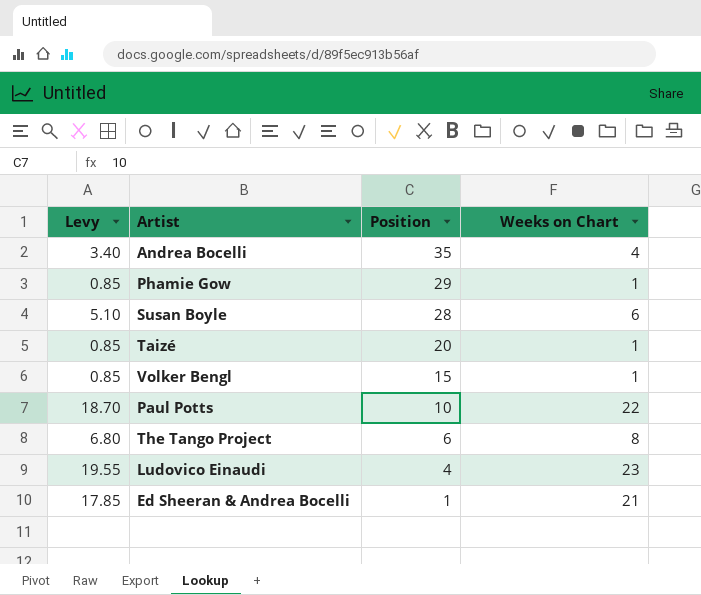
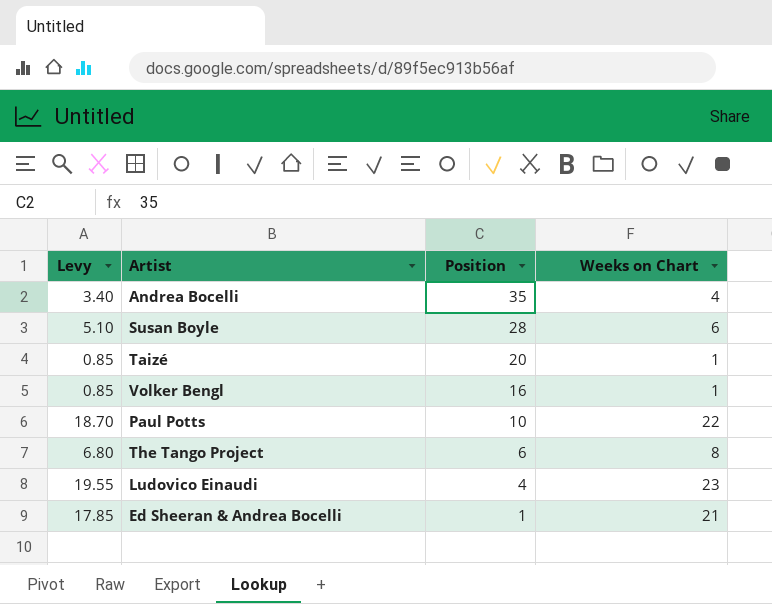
row Phamie Gow: 0.85 | 29 | 1 -> none
Volker Bengl | Position: 15 -> 16

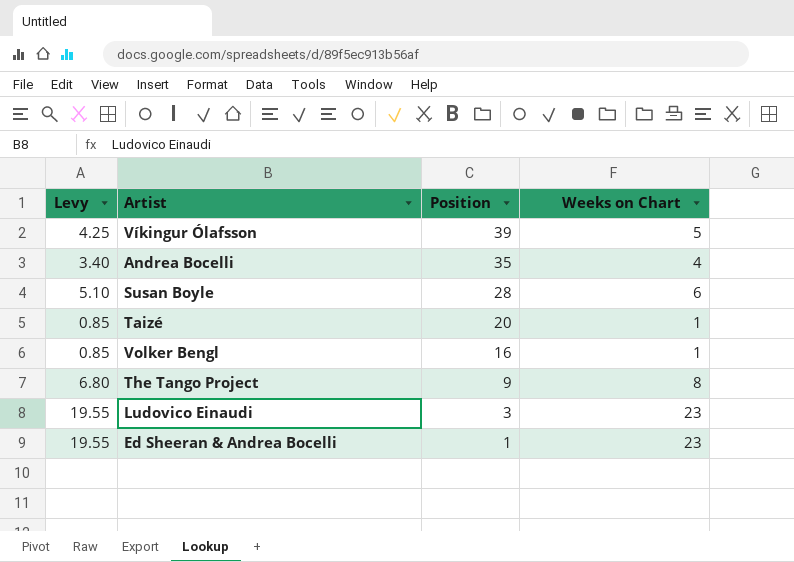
row Paul Potts: 18.70 | 10 | 22 -> none
row Víkingur Ólafsson: none -> 4.25 | 39 | 5
The Tango Project | Position: 6 -> 9
Ludovico Einaudi | Position: 4 -> 3
Ed Sheeran & Andrea Bocelli | Levy: 17.85 -> 19.55
Ed Sheeran & Andrea Bocelli | Weeks on Chart: 21 -> 23

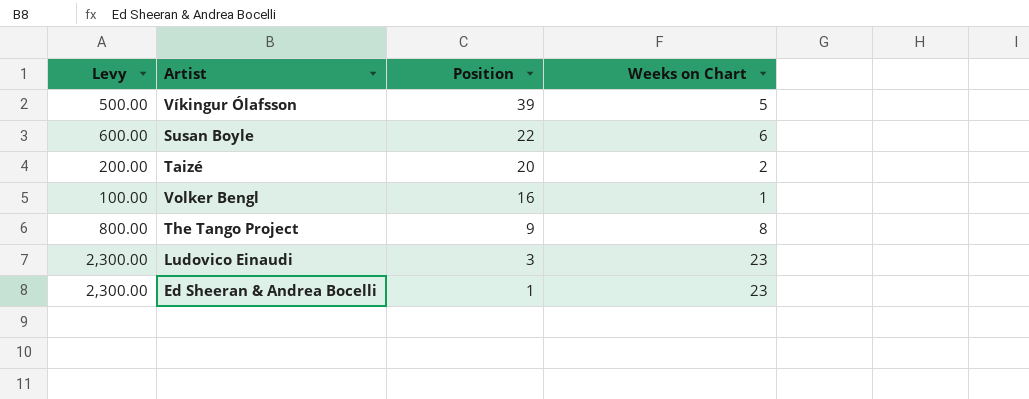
column Levy | formula: [Weeks on Chart] * 0.85 -> [Weeks on Chart] * 100
row Andrea Bocelli: 3.40 | 35 | 4 -> none
Susan Boyle | Position: 28 -> 22
Taizé | Weeks on Chart: 1 -> 2

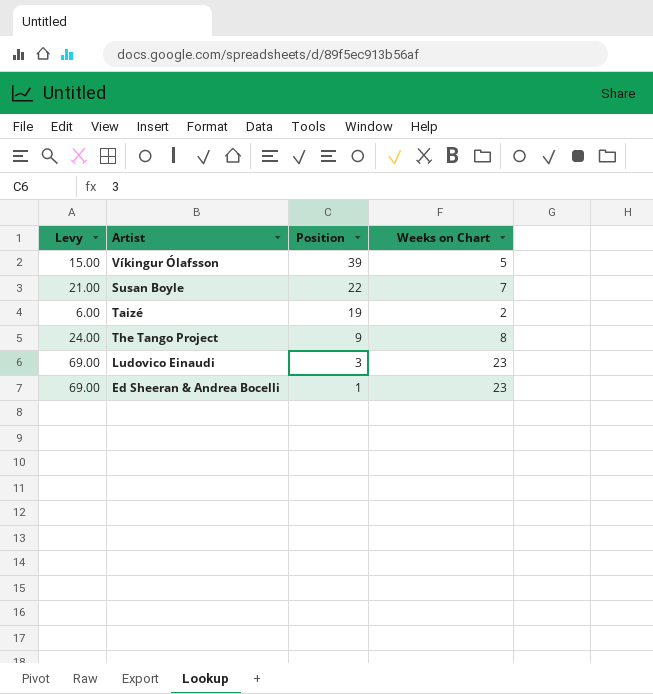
column Levy | formula: [Weeks on Chart] * 100 -> [Weeks on Chart] * 3
row Volker Bengl: 100.00 | 16 | 1 -> none
Susan Boyle | Weeks on Chart: 6 -> 7
Taizé | Position: 20 -> 19

